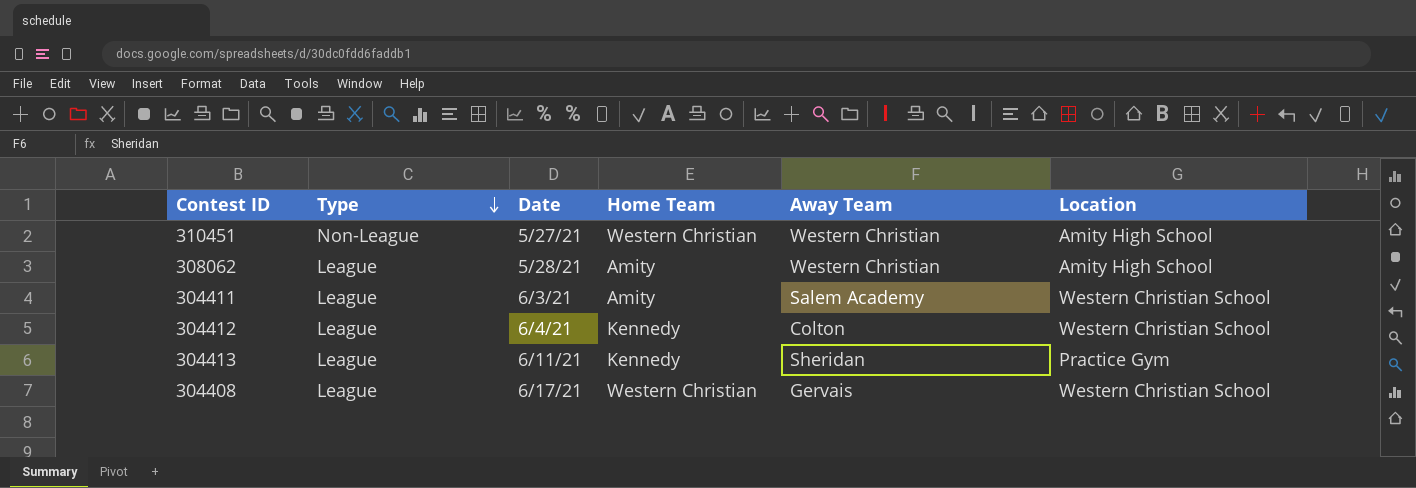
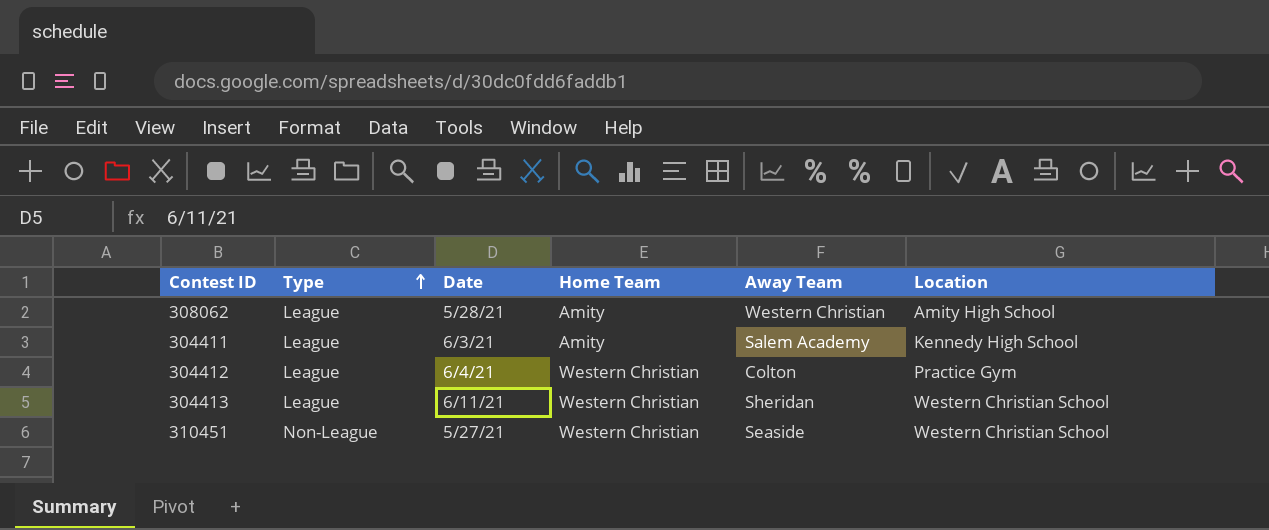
row order: Type descending -> Type ascending
row 304408: League | 6/17/21 | Western Christian | Gervais | Western Christian School -> none
304411 | Location: Western Christian School -> Kennedy High School
304412 | Home Team: Kennedy -> Western Christian
304412 | Location: Western Christian School -> Practice Gym
304413 | Home Team: Kennedy -> Western Christian
304413 | Location: Practice Gym -> Western Christian School
310451 | Away Team: Western Christian -> Seaside
310451 | Location: Amity High School -> Western Christian School

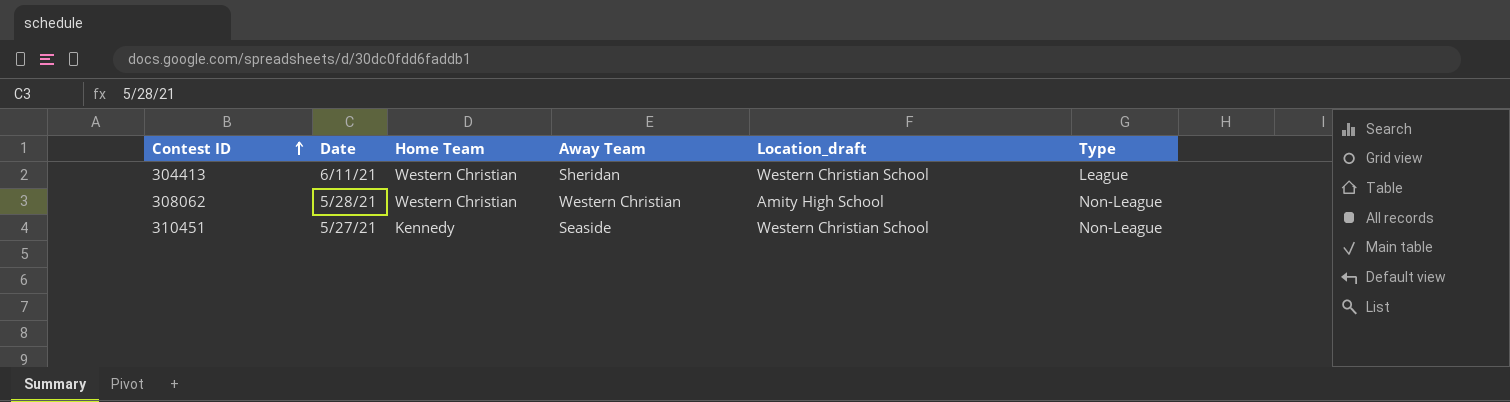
row order: Type ascending -> Contest ID ascending
column name: Location -> Location_draft
column Type | position: 2 -> 6
row 304411: League | 6/3/21 | Amity | Salem Academy | Kennedy High School -> none
row 304412: League | 6/4/21 | Western Christian | Colton | Practice Gym -> none
308062 | Home Team: Amity -> Western Christian
308062 | Type: League -> Non-League
310451 | Home Team: Western Christian -> Kennedy

